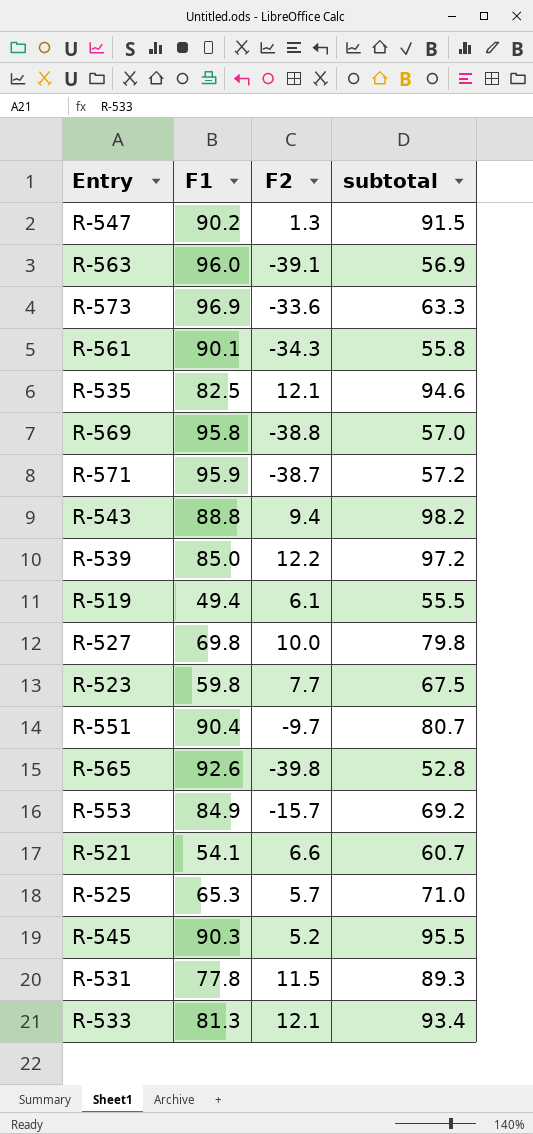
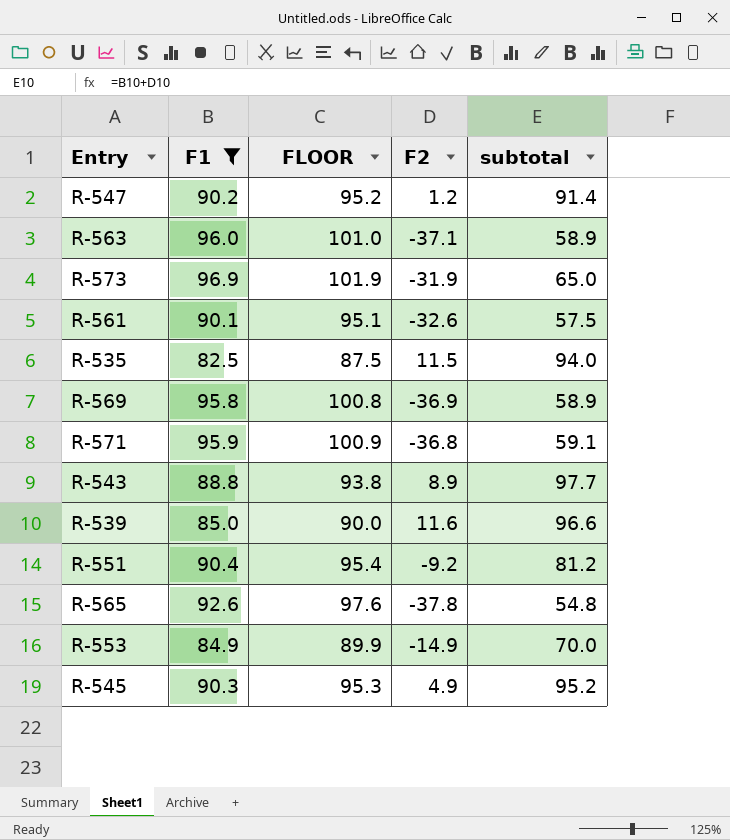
filter: none -> F1 >= 82.5
column FLOOR | formula: none -> [F1] + 5
R-547 | F2: 1.3 -> 1.2
R-547 | subtotal: 91.5 -> 91.4
R-563 | F2: -39.1 -> -37.1
R-563 | subtotal: 56.9 -> 58.9
R-573 | F2: -33.6 -> -31.9
R-573 | subtotal: 63.3 -> 65.0
R-561 | F2: -34.3 -> -32.6
R-561 | subtotal: 55.8 -> 57.5
R-535 | F2: 12.1 -> 11.5
R-535 | subtotal: 94.6 -> 94.0
R-569 | F2: -38.8 -> -36.9
R-569 | subtotal: 57.0 -> 58.9
R-571 | F2: -38.7 -> -36.8
R-571 | subtotal: 57.2 -> 59.1
R-543 | F2: 9.4 -> 8.9
R-543 | subtotal: 98.2 -> 97.7
R-539 | F2: 12.2 -> 11.6
R-539 | subtotal: 97.2 -> 96.6
R-551 | F2: -9.7 -> -9.2
R-551 | subtotal: 80.7 -> 81.2
R-565 | F2: -39.8 -> -37.8
R-565 | subtotal: 52.8 -> 54.8
R-553 | F2: -15.7 -> -14.9
R-553 | subtotal: 69.2 -> 70.0
R-545 | F2: 5.2 -> 4.9
R-545 | subtotal: 95.5 -> 95.2

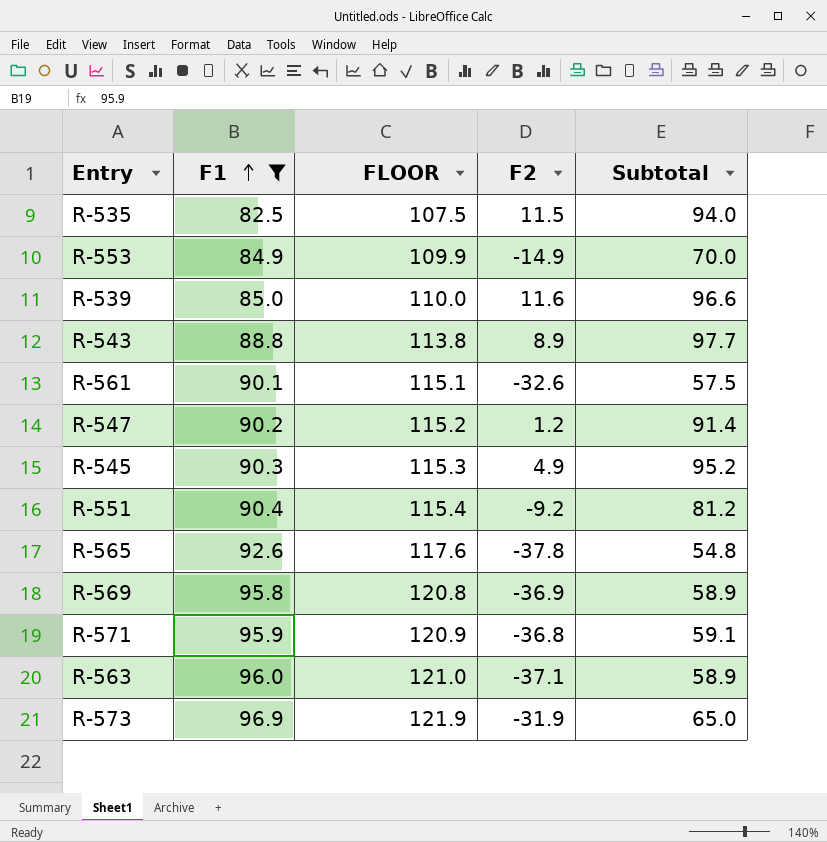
row order: none -> F1 ascending
column FLOOR | formula: [F1] + 5 -> [F1] + 25
column name: subtotal -> Subtotal

